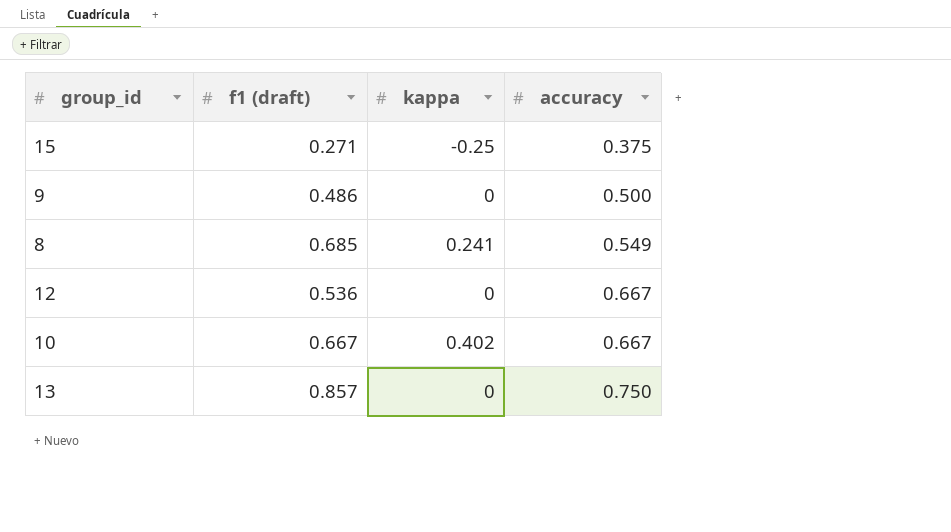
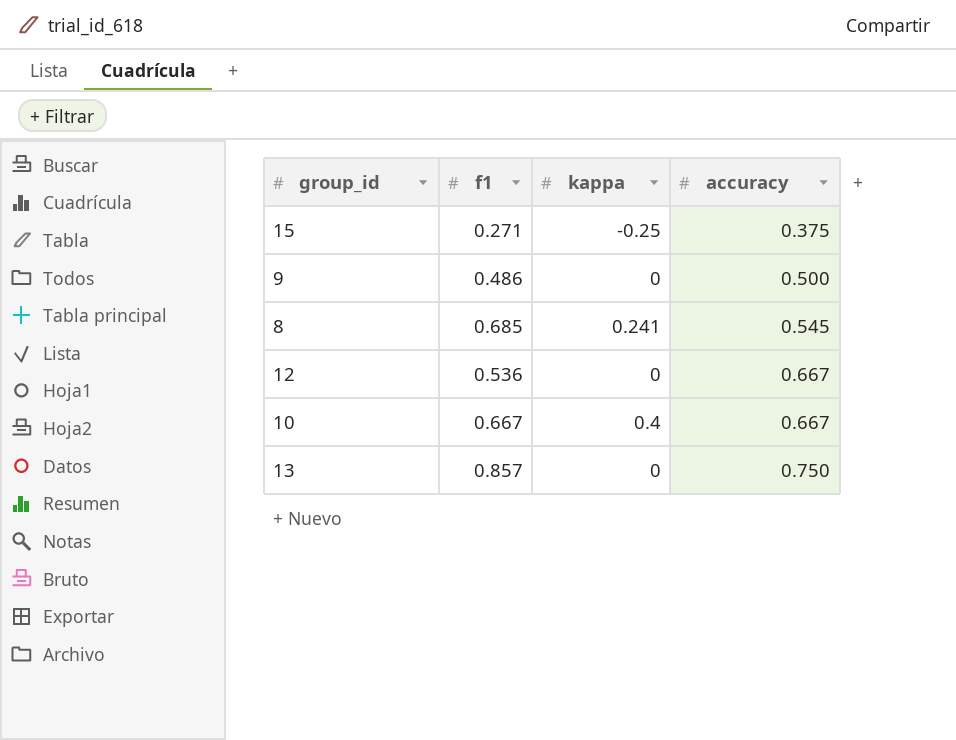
column name: f1 (draft) -> f1
8 | accuracy: 0.549 -> 0.545
10 | kappa: 0.402 -> 0.4

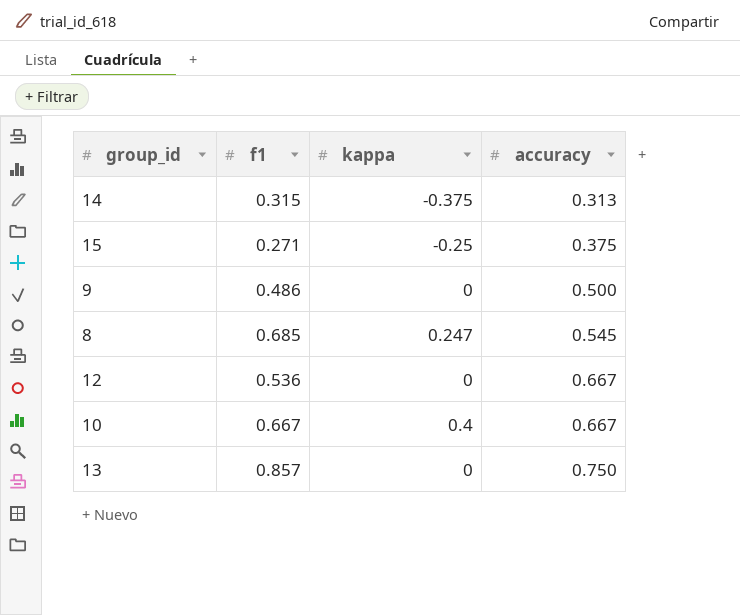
row 14: none -> 0.315 | -0.375 | 0.313
8 | kappa: 0.241 -> 0.247

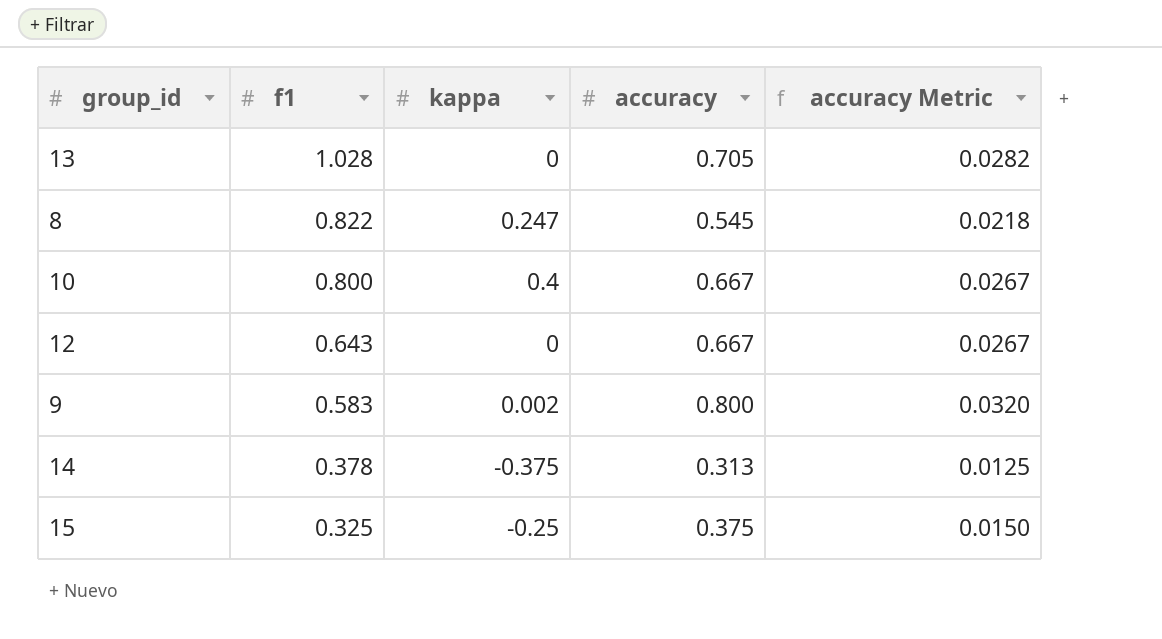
row order: accuracy ascending -> f1 descending
column accuracy Metric | formula: none -> [accuracy] * 0.04
13 | f1: 0.857 -> 1.028
13 | accuracy: 0.750 -> 0.705
8 | f1: 0.685 -> 0.822
10 | f1: 0.667 -> 0.800
12 | f1: 0.536 -> 0.643
9 | f1: 0.486 -> 0.583
9 | kappa: 0 -> 0.002
9 | accuracy: 0.500 -> 0.800
14 | f1: 0.315 -> 0.378
15 | f1: 0.271 -> 0.325

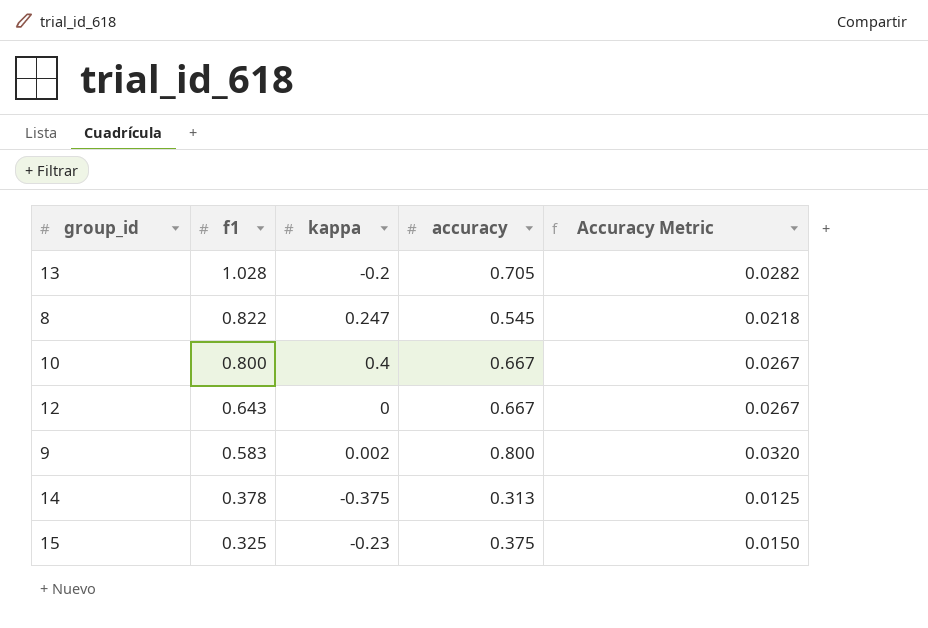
column name: accuracy Metric -> Accuracy Metric
13 | kappa: 0 -> -0.2
15 | kappa: -0.25 -> -0.23

